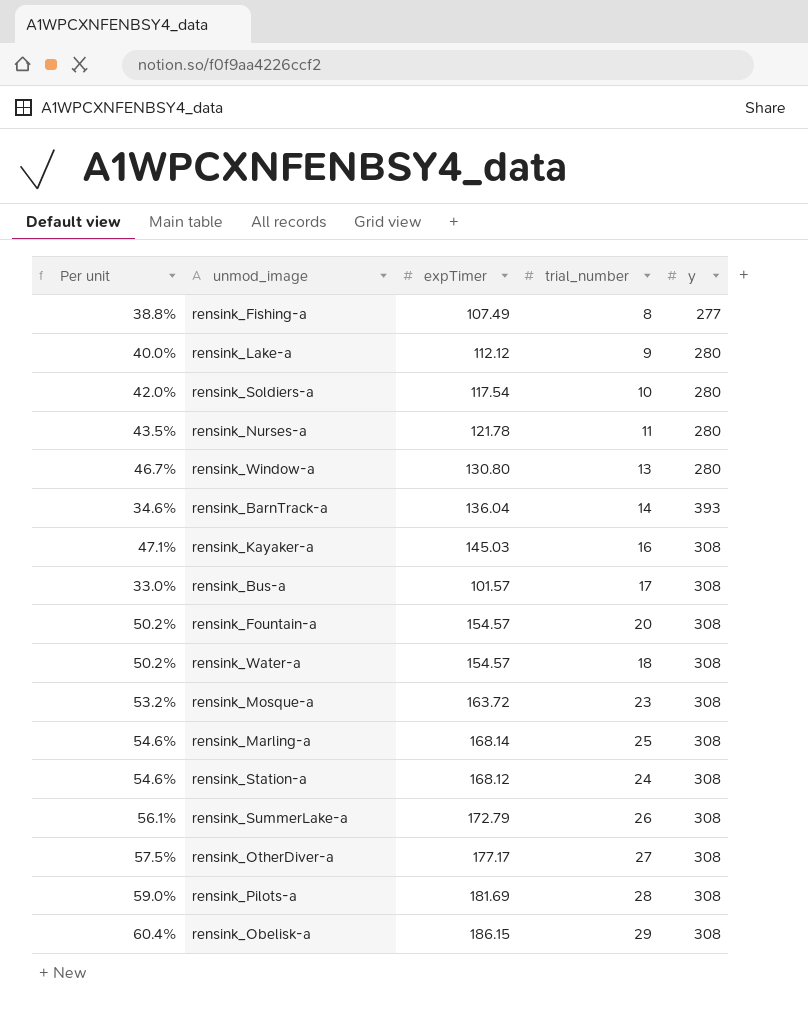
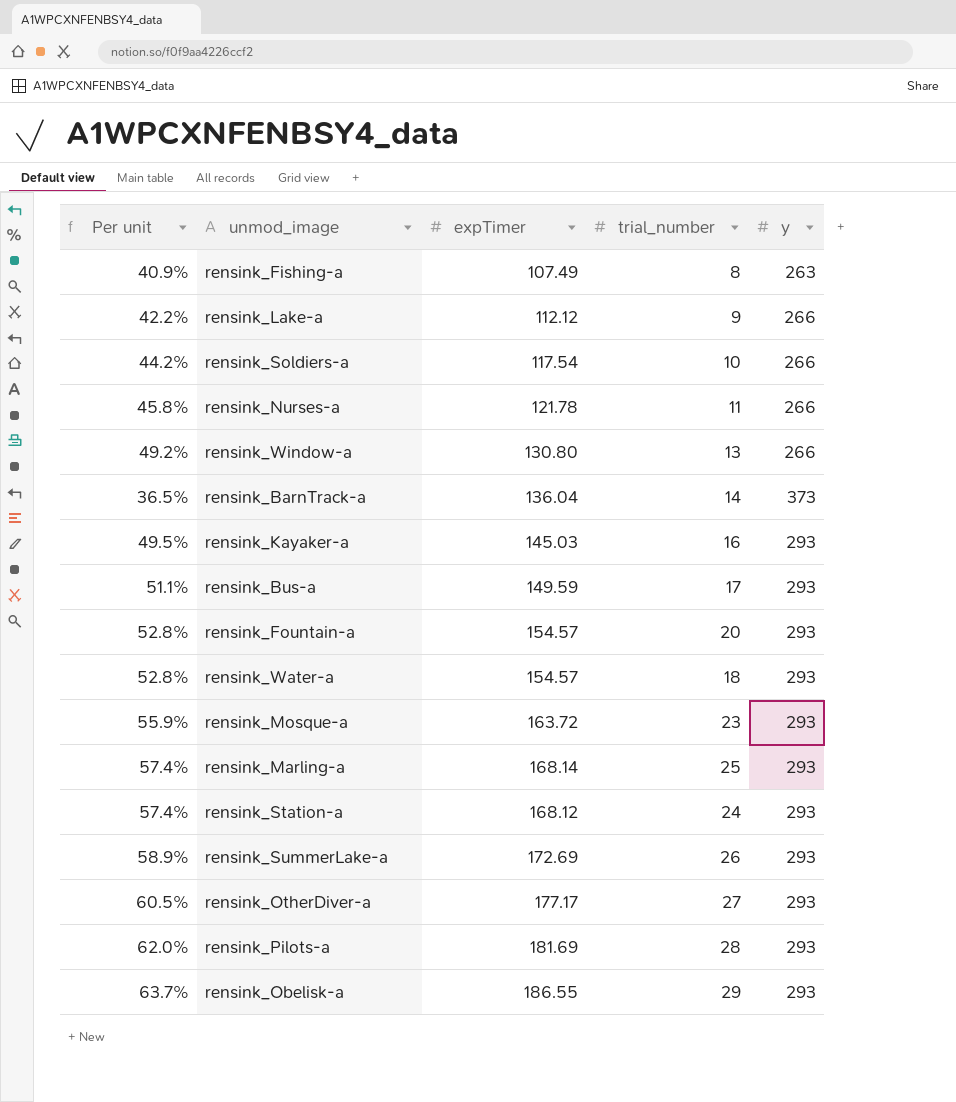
rensink_Fishing-a | Per unit: 38.8% -> 40.9%
rensink_Fishing-a | y: 277 -> 263
rensink_Lake-a | Per unit: 40.0% -> 42.2%
rensink_Lake-a | y: 280 -> 266
rensink_Soldiers-a | Per unit: 42.0% -> 44.2%
rensink_Soldiers-a | y: 280 -> 266
rensink_Nurses-a | Per unit: 43.5% -> 45.8%
rensink_Nurses-a | y: 280 -> 266
rensink_Window-a | Per unit: 46.7% -> 49.2%
rensink_Window-a | y: 280 -> 266
rensink_BarnTrack-a | Per unit: 34.6% -> 36.5%
rensink_BarnTrack-a | y: 393 -> 373
rensink_Kayaker-a | Per unit: 47.1% -> 49.5%
rensink_Kayaker-a | y: 308 -> 293
rensink_Bus-a | Per unit: 33.0% -> 51.1%
rensink_Bus-a | expTimer: 101.57 -> 149.59
rensink_Bus-a | y: 308 -> 293
rensink_Fountain-a | Per unit: 50.2% -> 52.8%
rensink_Fountain-a | y: 308 -> 293
rensink_Water-a | Per unit: 50.2% -> 52.8%
rensink_Water-a | y: 308 -> 293
rensink_Mosque-a | Per unit: 53.2% -> 55.9%
rensink_Mosque-a | y: 308 -> 293
rensink_Marling-a | Per unit: 54.6% -> 57.4%
rensink_Marling-a | y: 308 -> 293
rensink_Station-a | Per unit: 54.6% -> 57.4%
rensink_Station-a | y: 308 -> 293
rensink_SummerLake-a | Per unit: 56.1% -> 58.9%
rensink_SummerLake-a | expTimer: 172.79 -> 172.69
rensink_SummerLake-a | y: 308 -> 293
rensink_OtherDiver-a | Per unit: 57.5% -> 60.5%
rensink_OtherDiver-a | y: 308 -> 293
rensink_Pilots-a | Per unit: 59.0% -> 62.0%
rensink_Pilots-a | y: 308 -> 293
rensink_Obelisk-a | Per unit: 60.4% -> 63.7%
rensink_Obelisk-a | expTimer: 186.15 -> 186.55
rensink_Obelisk-a | y: 308 -> 293

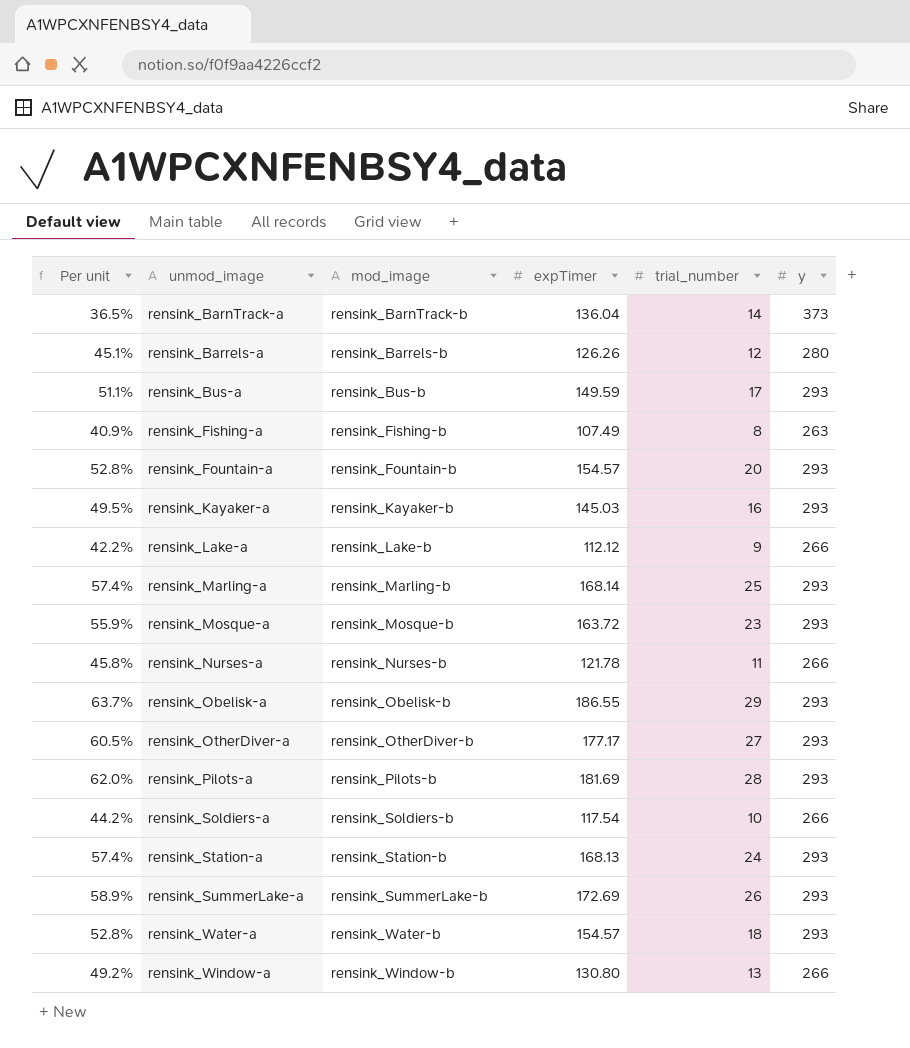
row order: none -> unmod_image ascending
column mod_image | position: none -> 3
row rensink_Barrels-a: none -> 45.1% | rensink_Barrels-b | 126.26 | 12 | 280
rensink_Station-a | expTimer: 168.12 -> 168.13

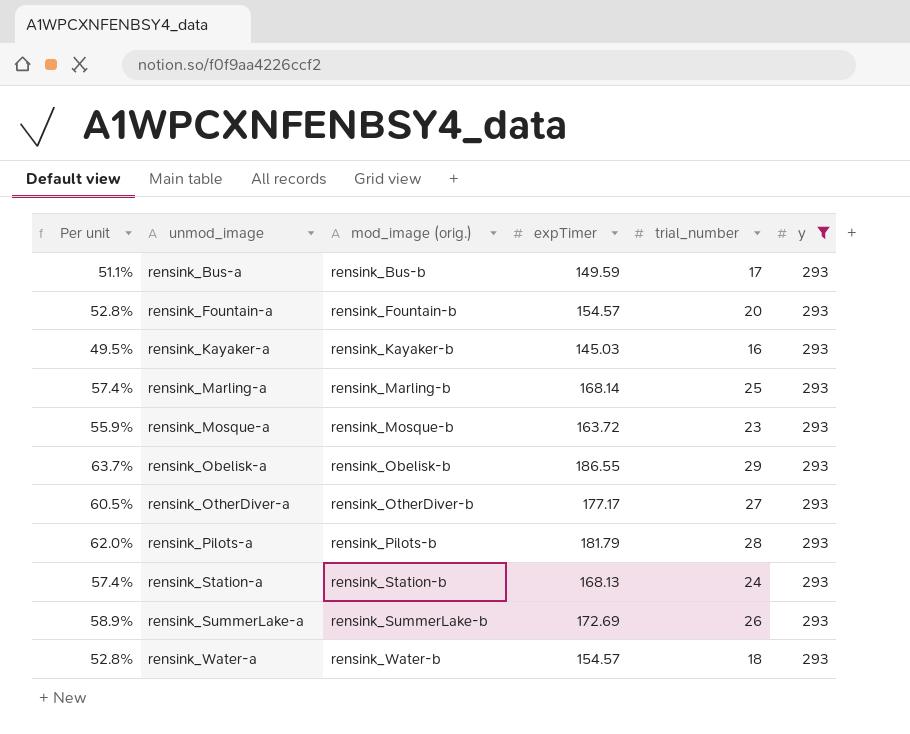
filter: none -> y = 293
column name: mod_image -> mod_image (orig.)
rensink_Pilots-a | expTimer: 181.69 -> 181.79

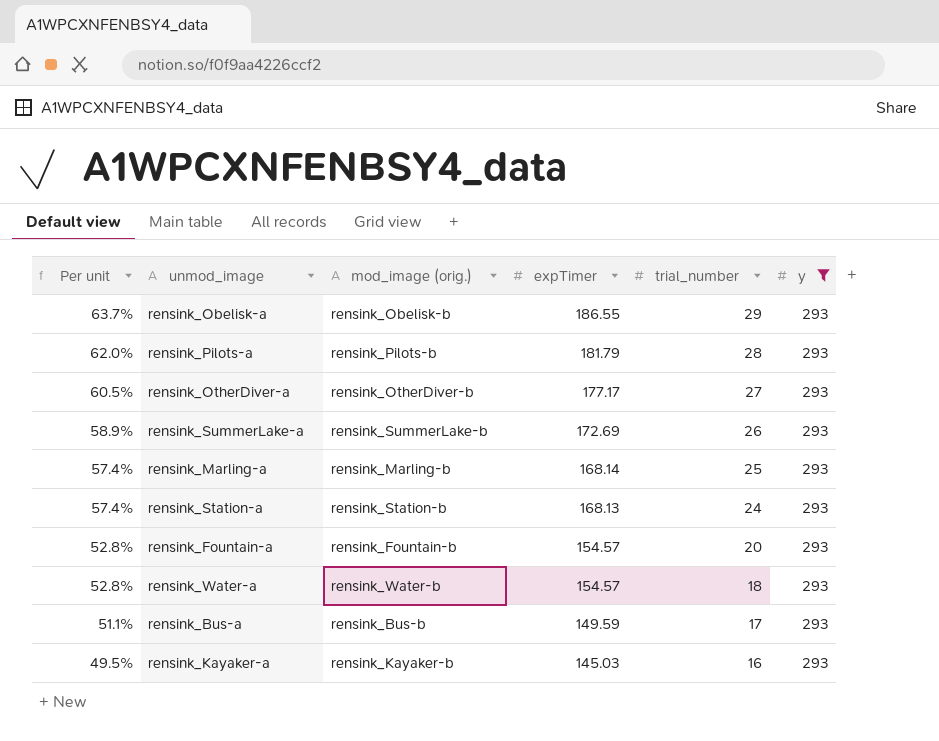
row order: unmod_image ascending -> Per unit descending
row rensink_Mosque-a: 55.9% | rensink_Mosque-b | 163.72 | 23 | 293 -> none

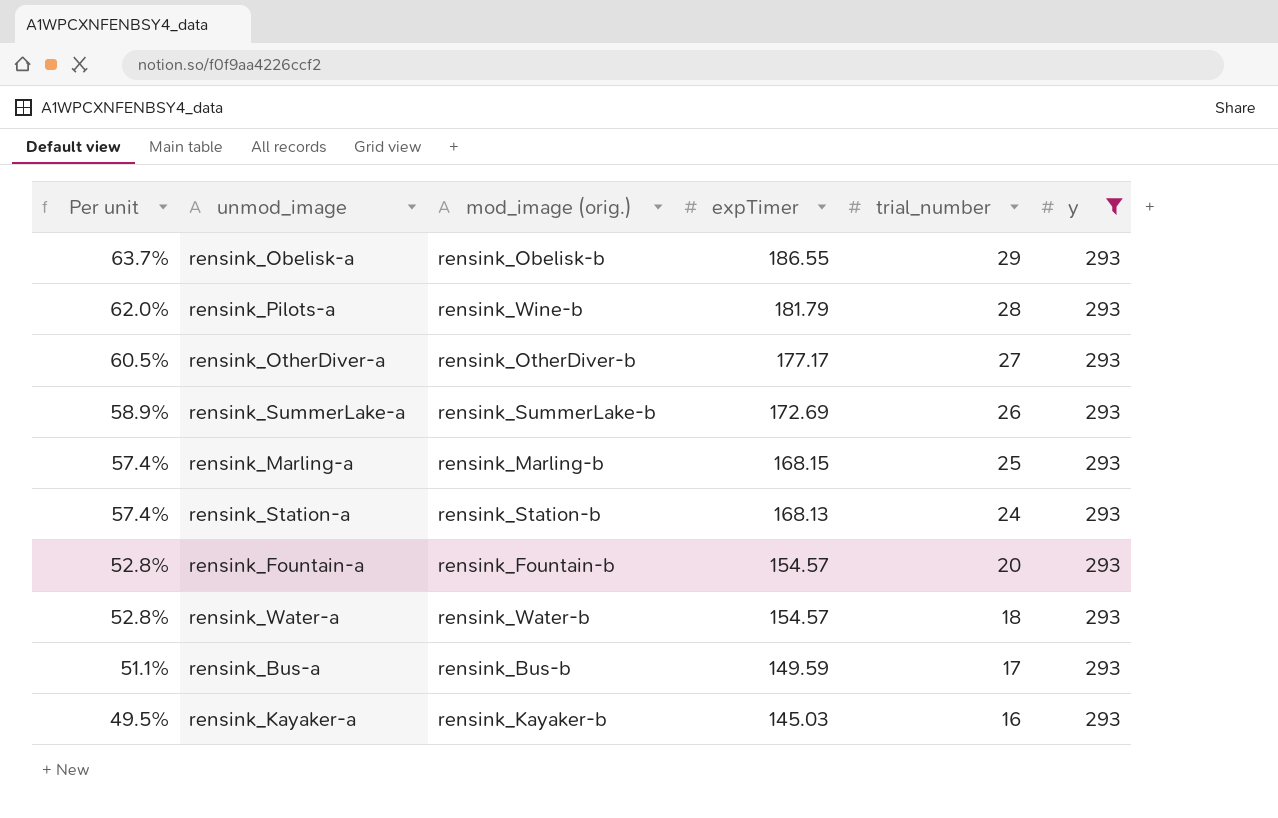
rensink_Pilots-a | mod_image (orig.): rensink_Pilots-b -> rensink_Wine-b
rensink_Marling-a | expTimer: 168.14 -> 168.15

